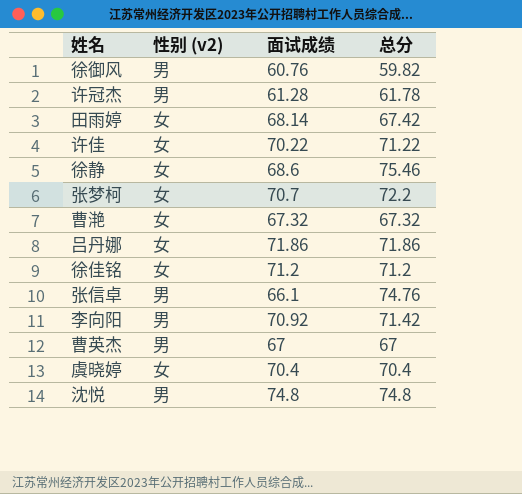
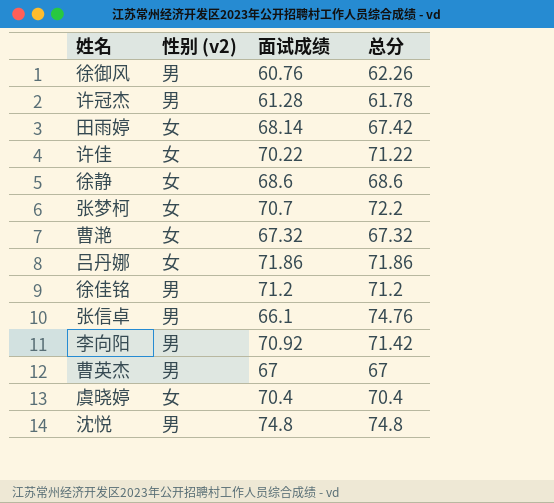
徐御风 | 总分: 59.82 -> 62.26
徐静 | 总分: 75.46 -> 68.6
徐佳铭 | 性别 (v2): 女 -> 男

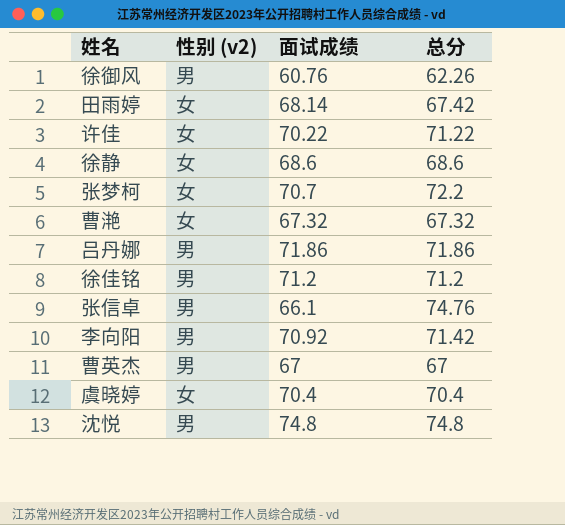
row 许冠杰: 男 | 61.28 | 61.78 -> none
吕丹娜 | 性别 (v2): 女 -> 男

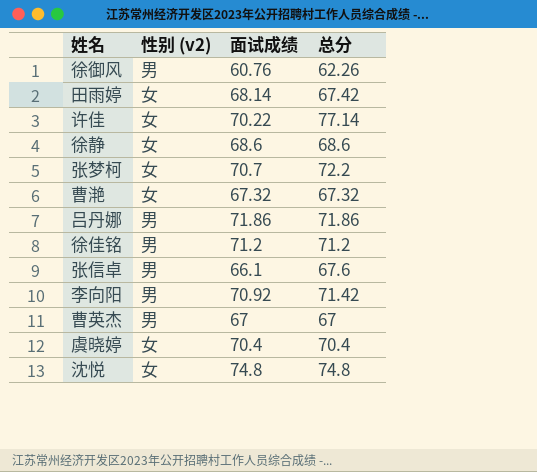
许佳 | 总分: 71.22 -> 77.14
张信卓 | 总分: 74.76 -> 67.6
沈悦 | 性别 (v2): 男 -> 女

